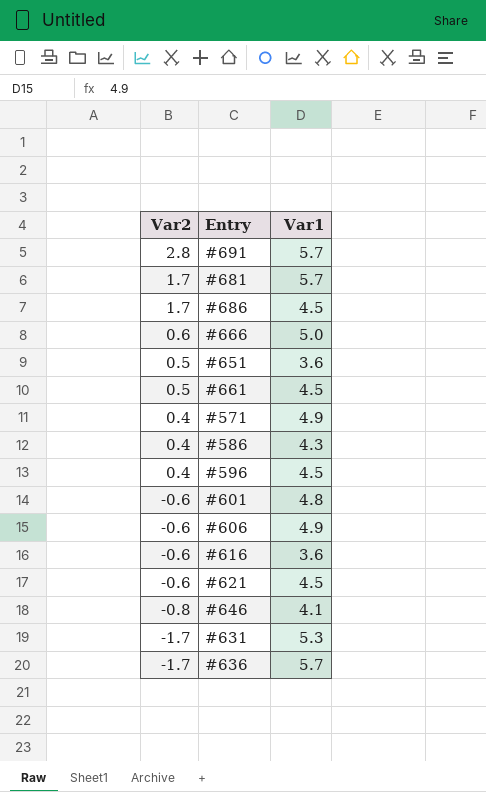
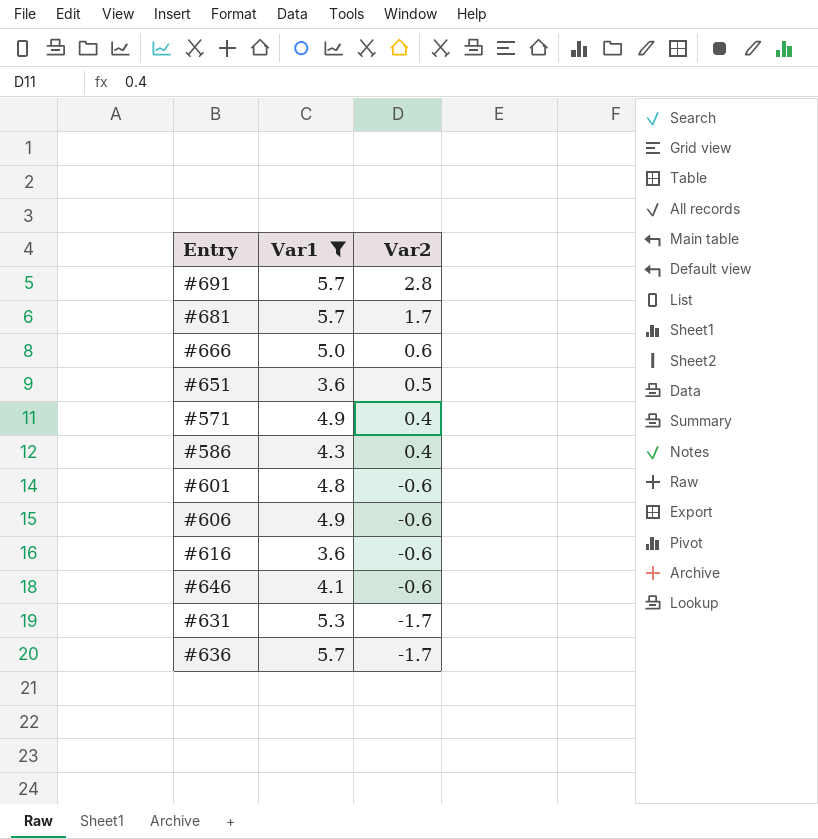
filter: none -> Var1 != 4.5
column Var2 | position: 1 -> 3
#646 | Var2: -0.8 -> -0.6

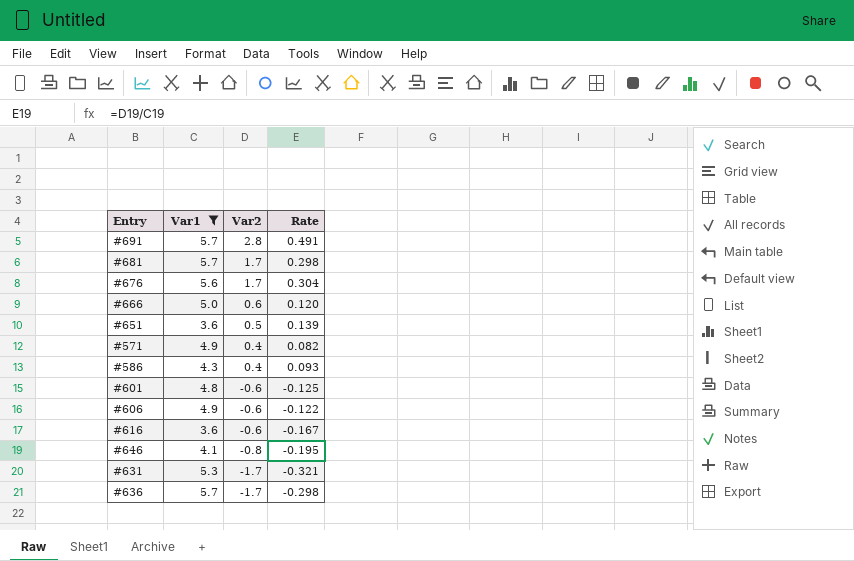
column Rate | formula: none -> [Var2] / [Var1]
row #676: none -> 5.6 | 1.7 | 0.304
#646 | Var2: -0.6 -> -0.8

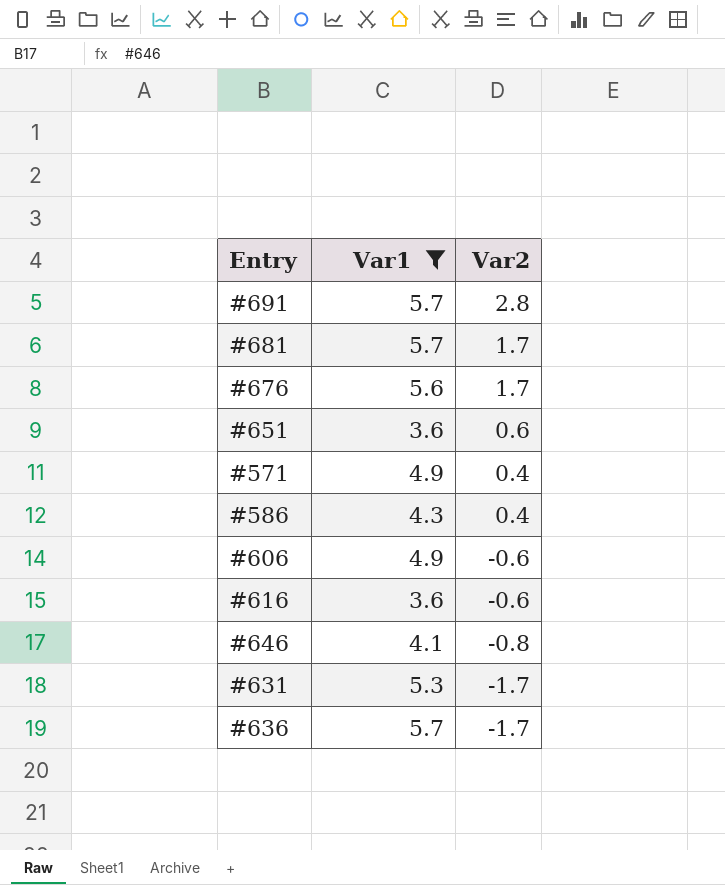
column Rate | formula: [Var2] / [Var1] -> none
row #666: 5.0 | 0.6 | 0.120 -> none
row #601: 4.8 | -0.6 | -0.125 -> none
#651 | Var2: 0.5 -> 0.6

